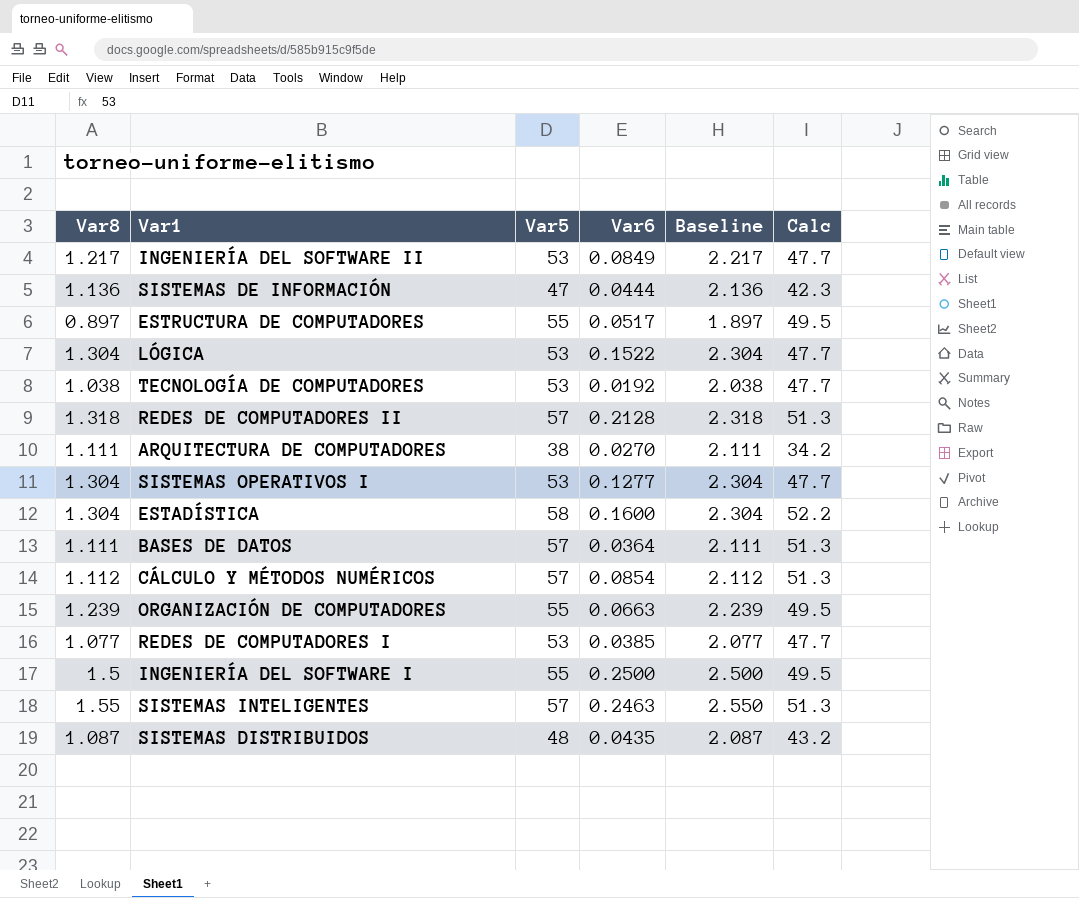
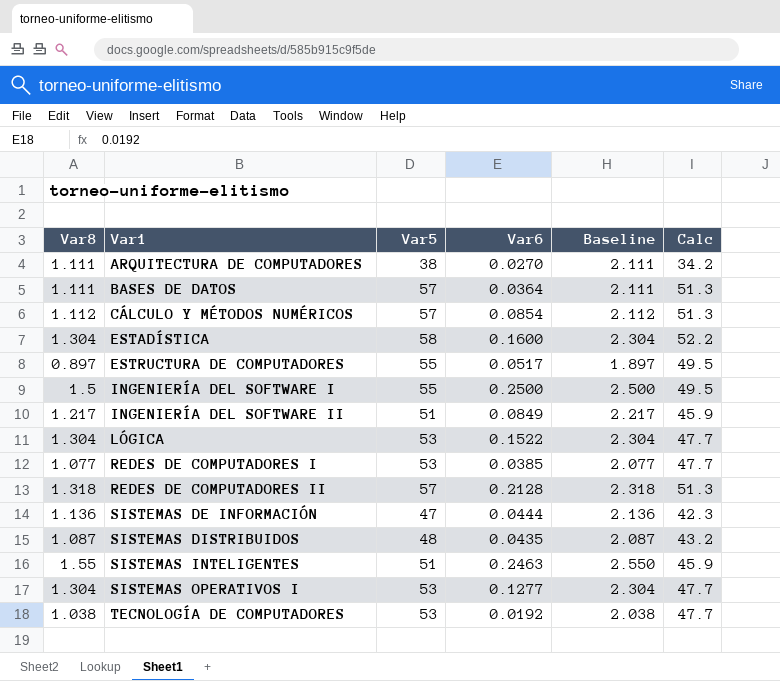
row order: none -> Var1 ascending
row ORGANIZACIÓN DE COMPUTADORES: 1.239 | 55 | 0.0663 | 2.239 | 49.5 -> none
INGENIERÍA DEL SOFTWARE II | Var5: 53 -> 51
INGENIERÍA DEL SOFTWARE II | Calc: 47.7 -> 45.9
SISTEMAS INTELIGENTES | Var5: 57 -> 51
SISTEMAS INTELIGENTES | Calc: 51.3 -> 45.9

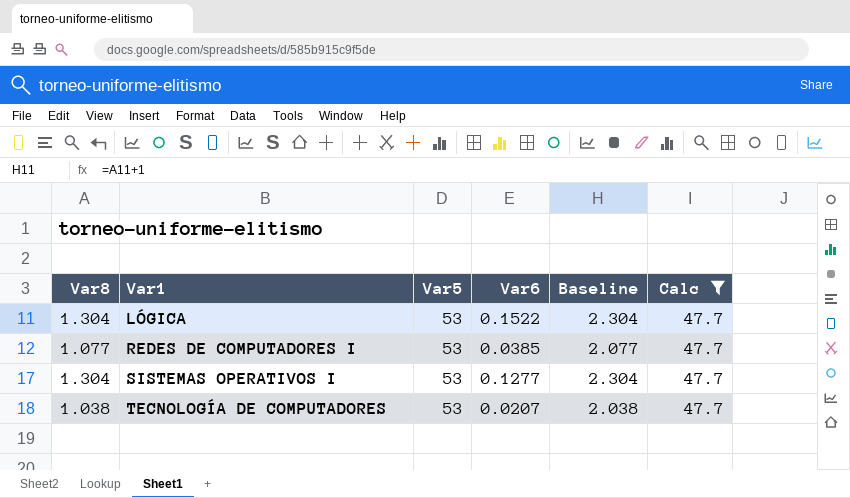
filter: none -> Calc = 47.7
TECNOLOGÍA DE COMPUTADORES | Var6: 0.0192 -> 0.0207

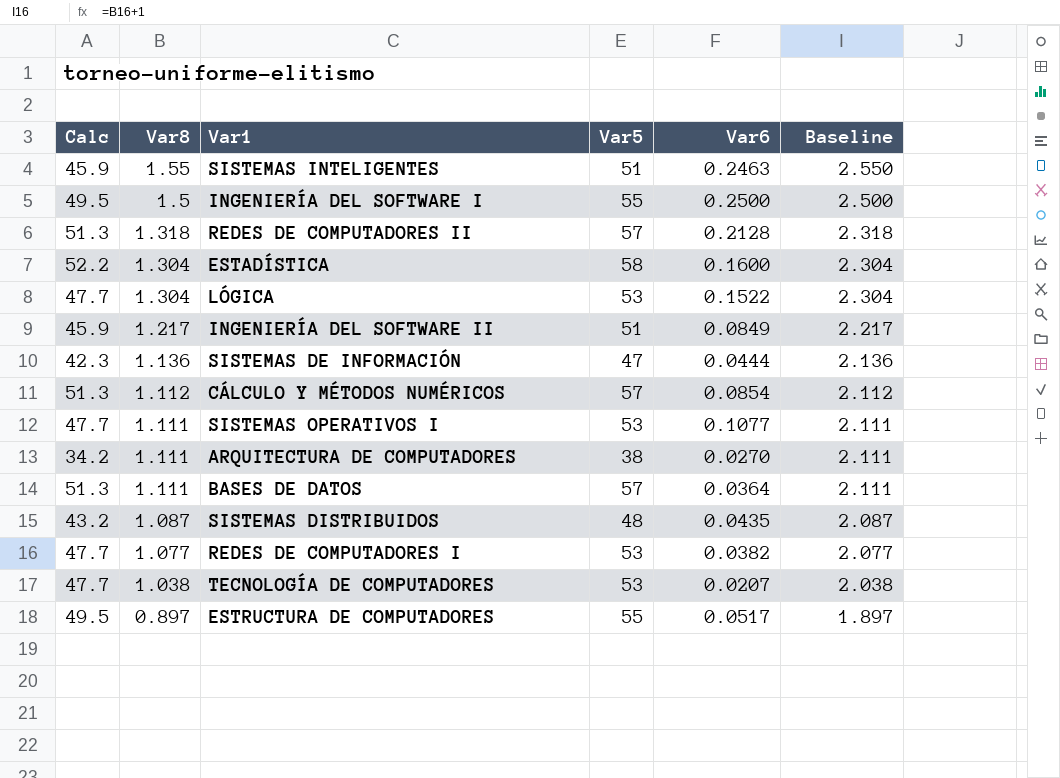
filter: Calc = 47.7 -> none
row order: Var1 ascending -> Var8 descending
column Calc | position: 6 -> 1
SISTEMAS OPERATIVOS I | Var8: 1.304 -> 1.111
SISTEMAS OPERATIVOS I | Var6: 0.1277 -> 0.1077
SISTEMAS OPERATIVOS I | Baseline: 2.304 -> 2.111
REDES DE COMPUTADORES I | Var6: 0.0385 -> 0.0382

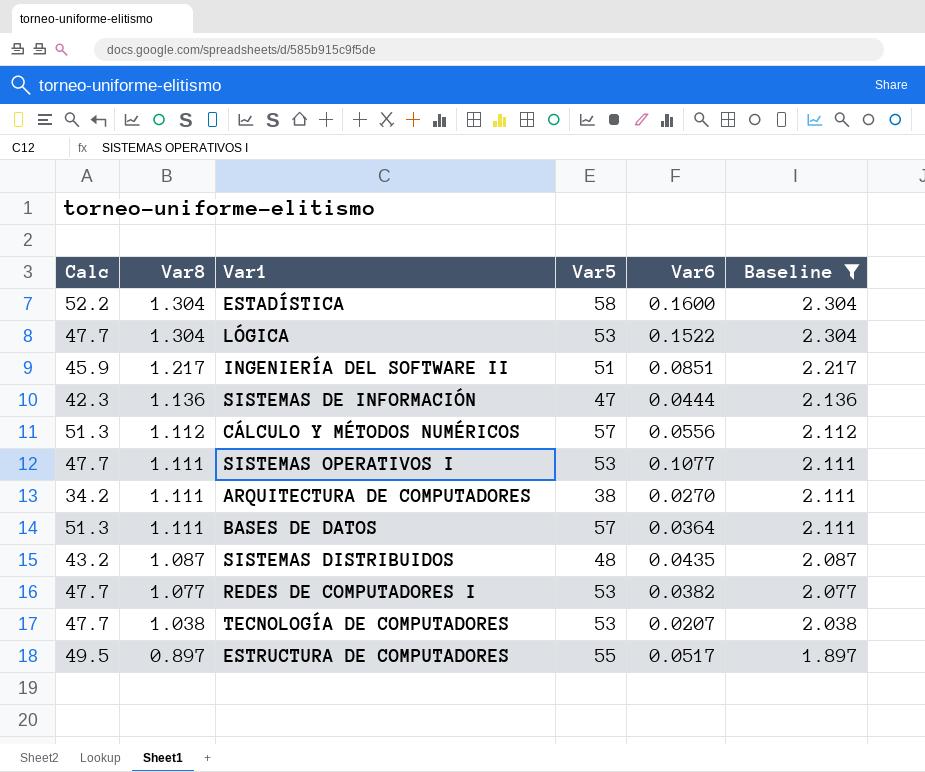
filter: none -> Baseline <= 2.304
INGENIERÍA DEL SOFTWARE II | Var6: 0.0849 -> 0.0851
CÁLCULO Y MÉTODOS NUMÉRICOS | Var6: 0.0854 -> 0.0556

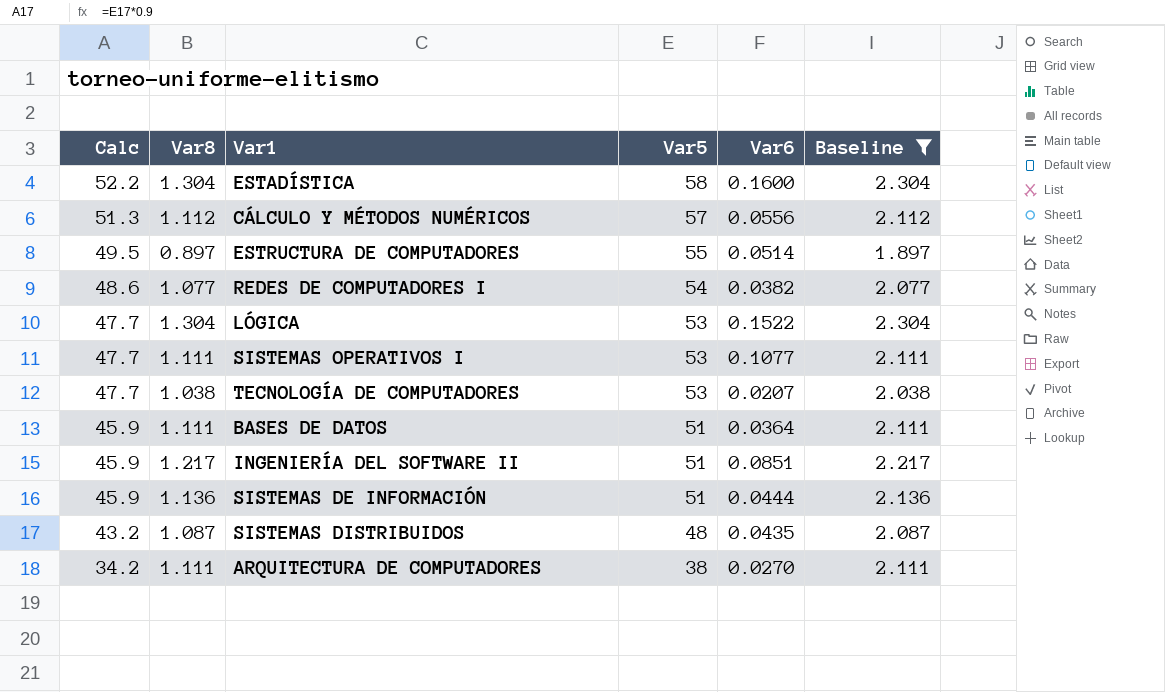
row order: Var8 descending -> Calc descending
ESTRUCTURA DE COMPUTADORES | Var6: 0.0517 -> 0.0514
REDES DE COMPUTADORES I | Calc: 47.7 -> 48.6
REDES DE COMPUTADORES I | Var5: 53 -> 54
BASES DE DATOS | Calc: 51.3 -> 45.9
BASES DE DATOS | Var5: 57 -> 51
SISTEMAS DE INFORMACIÓN | Calc: 42.3 -> 45.9
SISTEMAS DE INFORMACIÓN | Var5: 47 -> 51

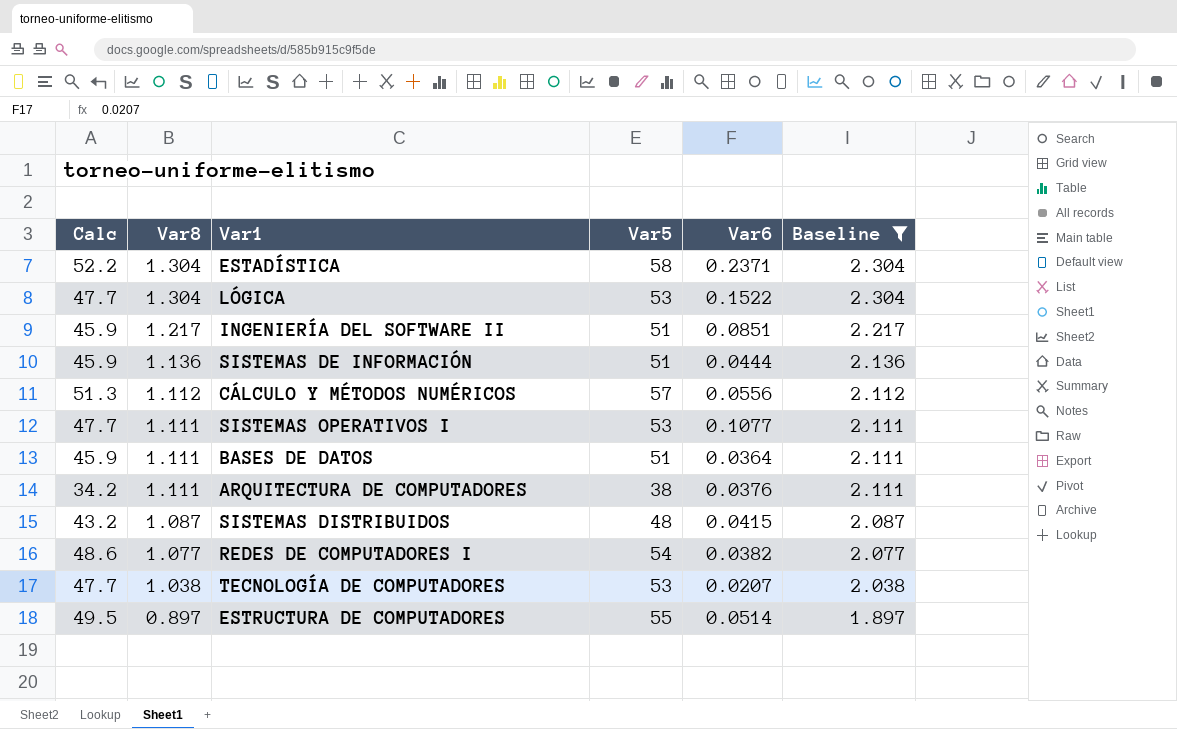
row order: Calc descending -> Var8 descending
ESTADÍSTICA | Var6: 0.1600 -> 0.2371
ARQUITECTURA DE COMPUTADORES | Var6: 0.0270 -> 0.0376
SISTEMAS DISTRIBUIDOS | Var6: 0.0435 -> 0.0415

